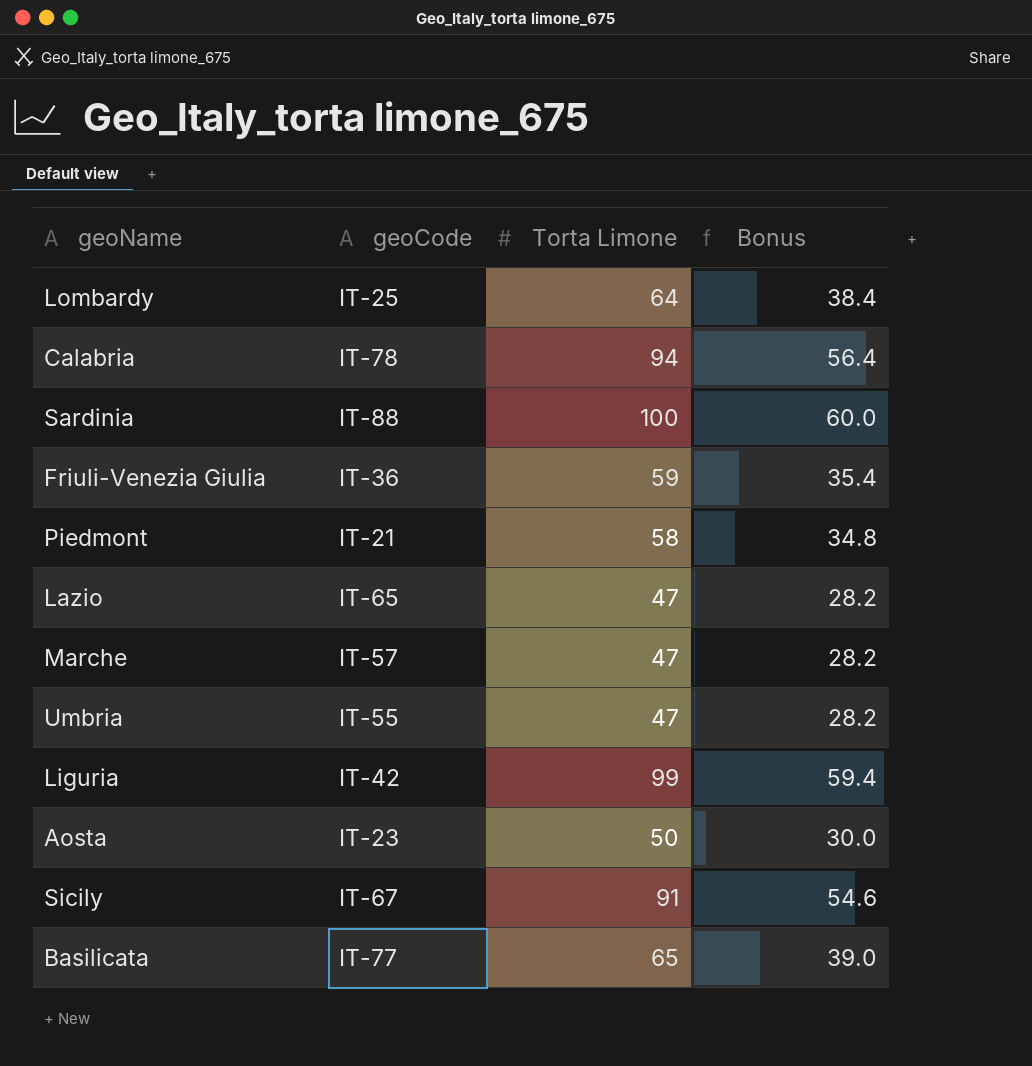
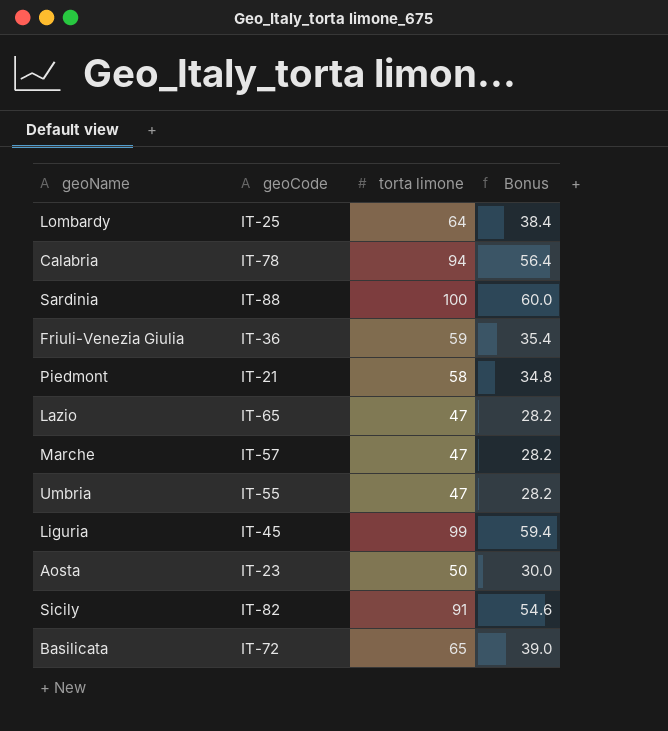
column name: Torta Limone -> torta limone
Liguria | geoCode: IT-42 -> IT-45
Sicily | geoCode: IT-67 -> IT-82
Basilicata | geoCode: IT-77 -> IT-72

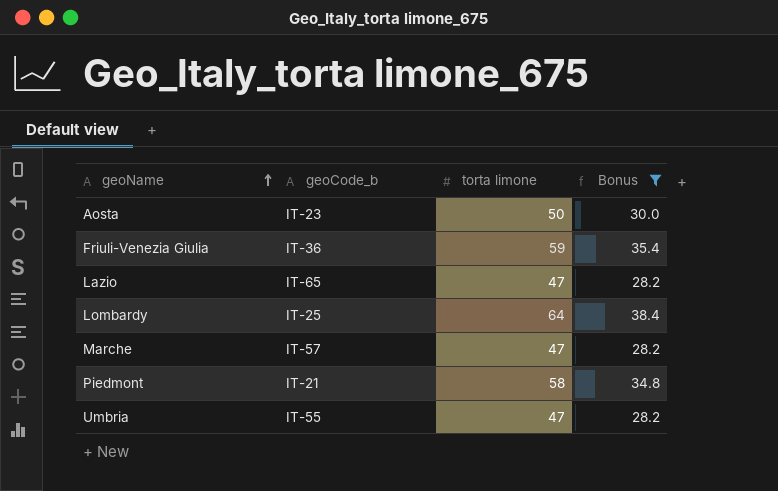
filter: none -> Bonus <= 38.4
row order: none -> geoName ascending
column name: geoCode -> geoCode_b

